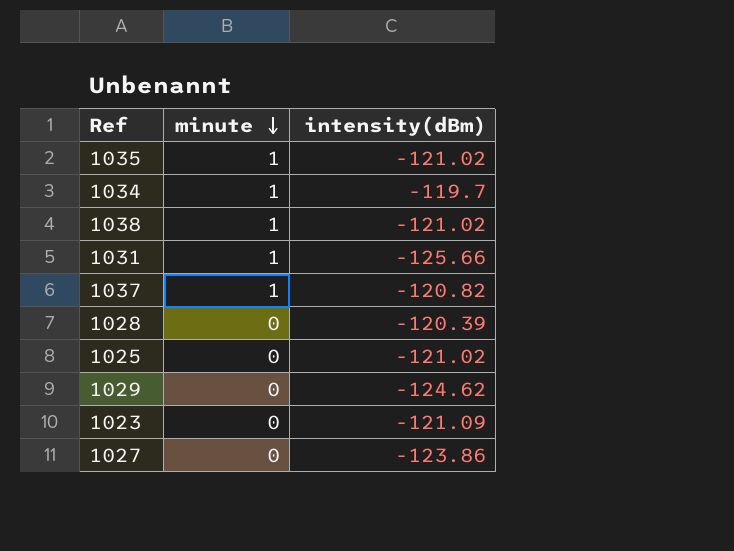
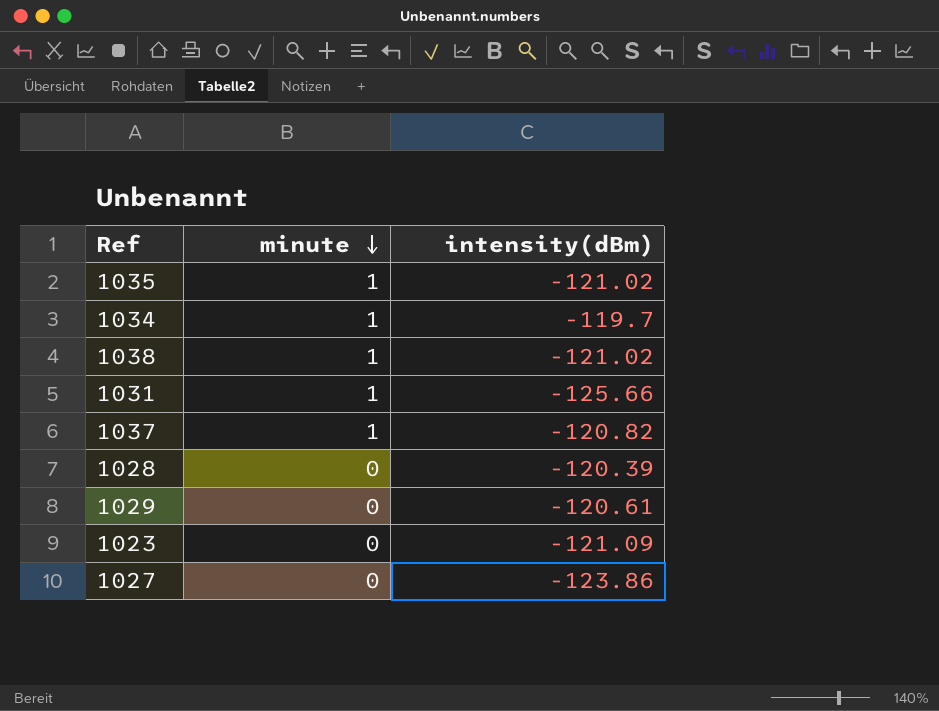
row 1025: 0 | -121.02 -> none
1029 | intensity(dBm): -124.62 -> -120.61

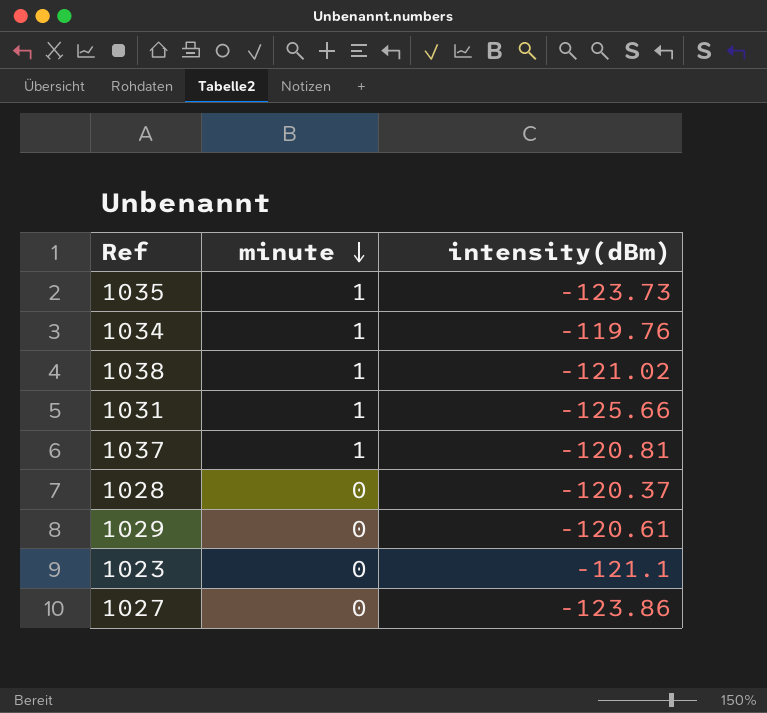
1035 | intensity(dBm): -121.02 -> -123.73
1034 | intensity(dBm): -119.7 -> -119.76
1037 | intensity(dBm): -120.82 -> -120.81
1028 | intensity(dBm): -120.39 -> -120.37
1023 | intensity(dBm): -121.09 -> -121.1

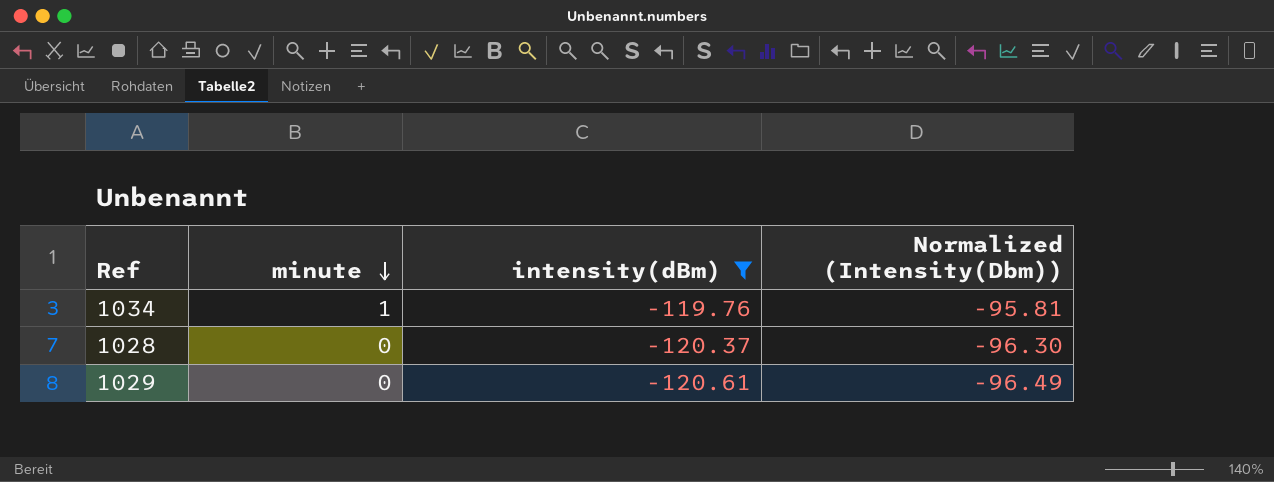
filter: none -> intensity(dBm) >= -120.61
column Normalized (Intensity(Dbm)) | formula: none -> [intensity(dBm)] * 0.8

